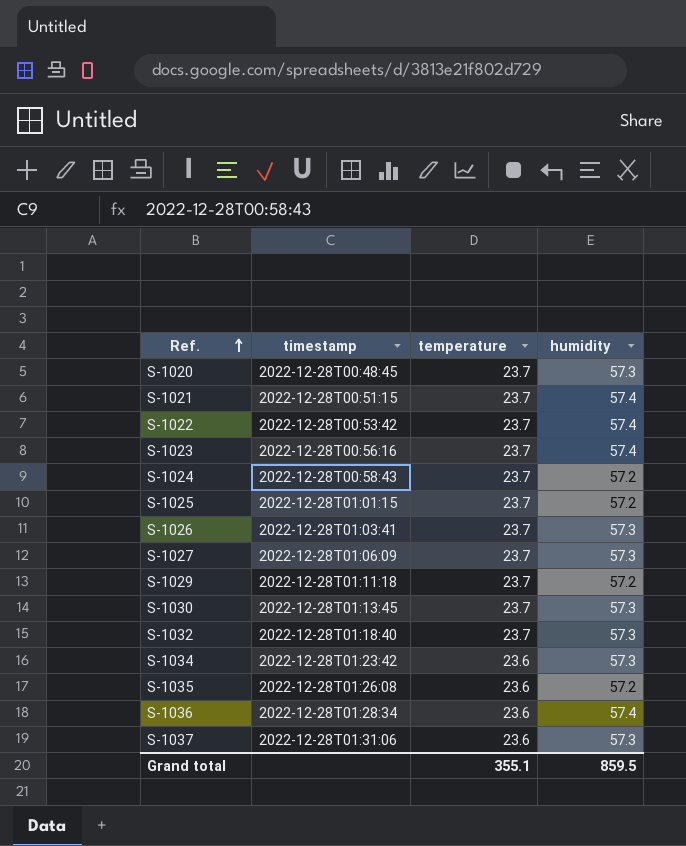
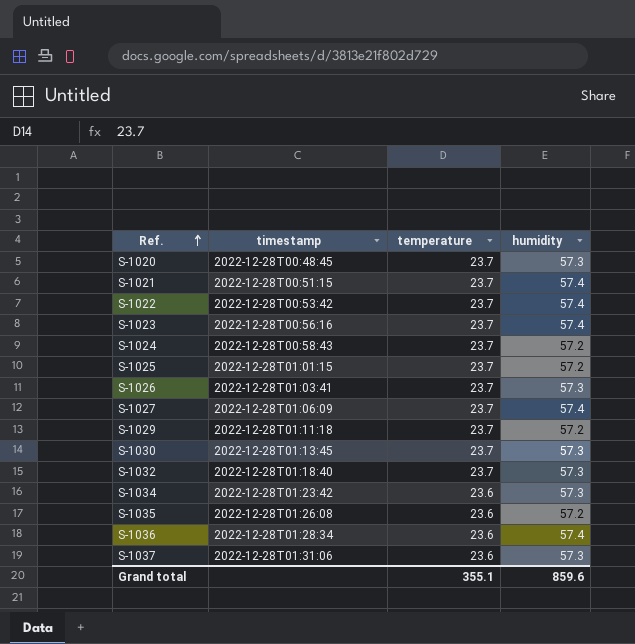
S-1027 | humidity: 57.3 -> 57.4
Grand total | humidity: 859.5 -> 859.6

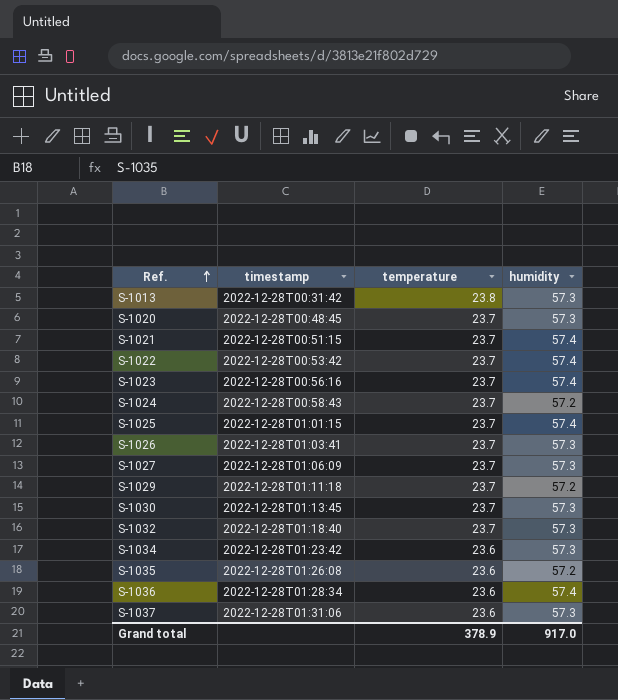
row S-1013: none -> 2022-12-28T00:31:42 | 23.8 | 57.3
S-1025 | humidity: 57.2 -> 57.4
S-1027 | humidity: 57.4 -> 57.3
Grand total | temperature: 355.1 -> 378.9
Grand total | humidity: 859.6 -> 917.0

